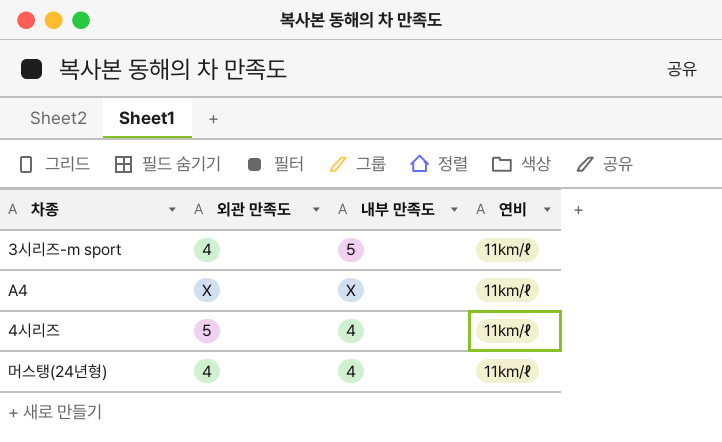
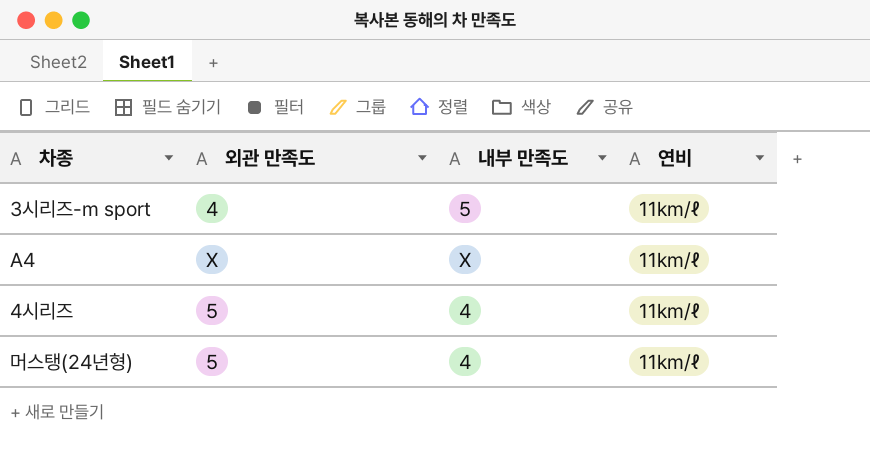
머스탱(24년형) | 외관 만족도: 4 -> 5

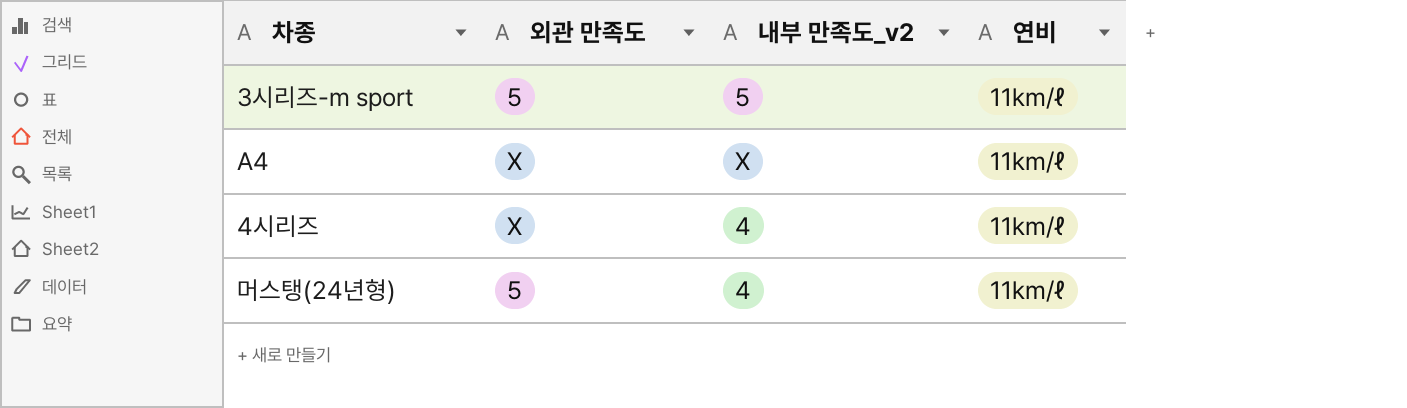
column name: 내부 만족도 -> 내부 만족도_v2
3시리즈-m sport | 외관 만족도: 4 -> 5
4시리즈 | 외관 만족도: 5 -> X

